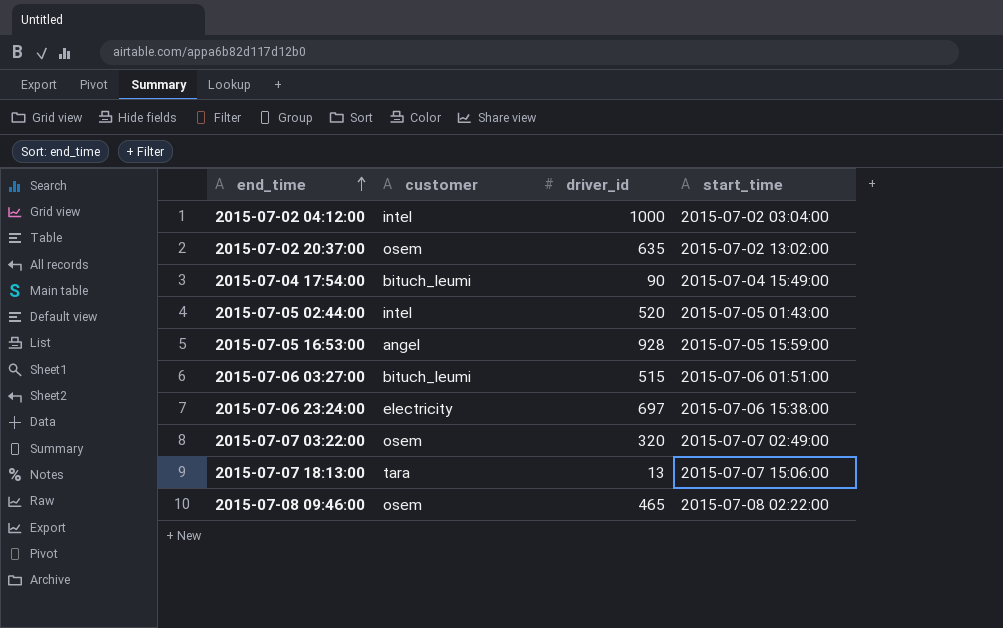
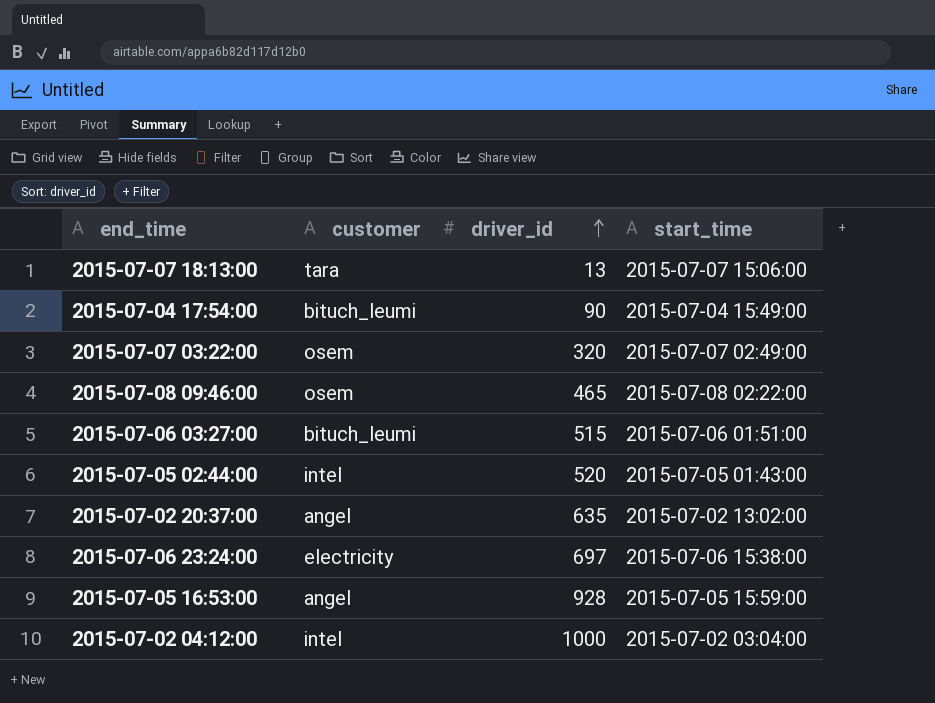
row order: end_time ascending -> driver_id ascending
2015-07-02 20:37:00 | customer: osem -> angel

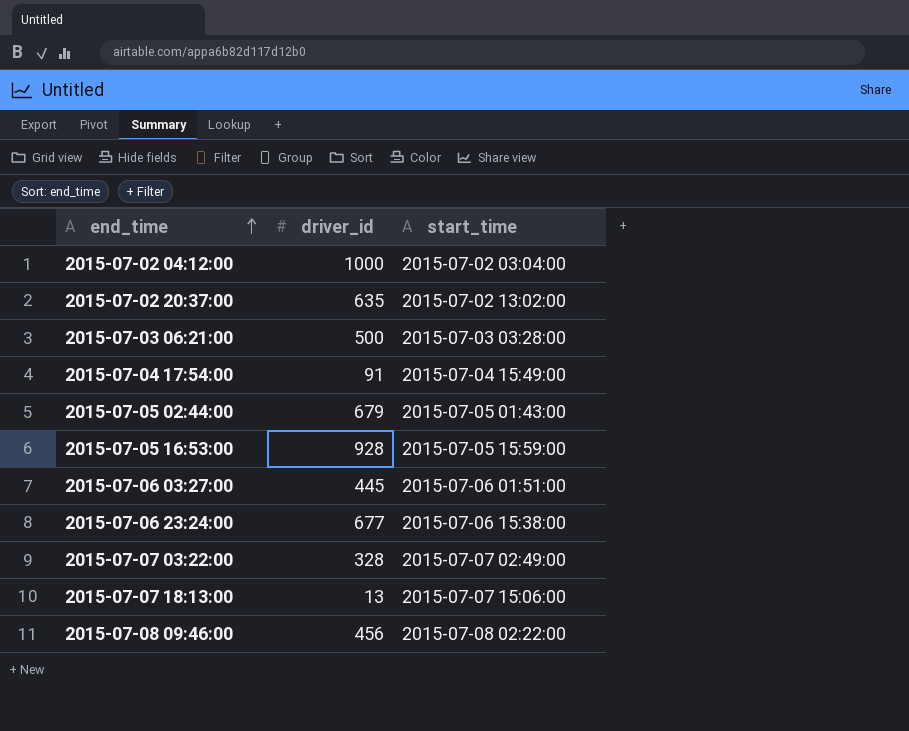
row order: driver_id ascending -> end_time ascending
column customer | position: 2 -> none
row 2015-07-03 06:21:00: none -> 500 | 2015-07-03 03:28:00
2015-07-04 17:54:00 | driver_id: 90 -> 91
2015-07-05 02:44:00 | driver_id: 520 -> 679
2015-07-06 03:27:00 | driver_id: 515 -> 445
2015-07-06 23:24:00 | driver_id: 697 -> 677
2015-07-07 03:22:00 | driver_id: 320 -> 328
2015-07-08 09:46:00 | driver_id: 465 -> 456

